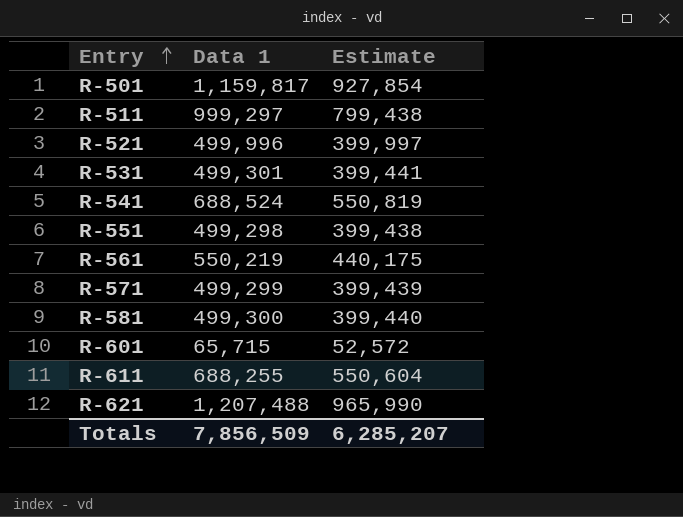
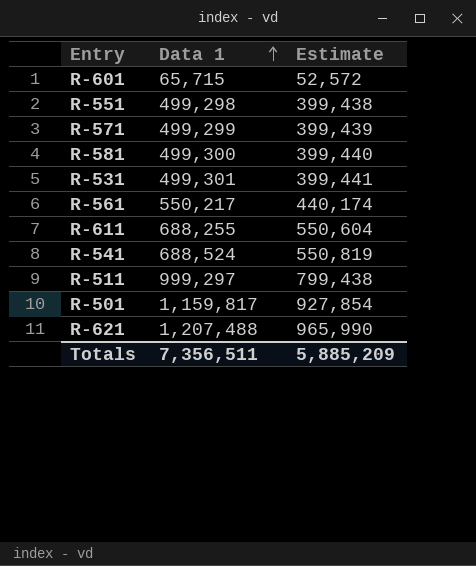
row order: Entry ascending -> Data 1 ascending
row R-521: 499,996 | 399,997 -> none
R-561 | Data 1: 550,219 -> 550,217
R-561 | Estimate: 440,175 -> 440,174
Totals | Data 1: 7,856,509 -> 7,356,511
Totals | Estimate: 6,285,207 -> 5,885,209

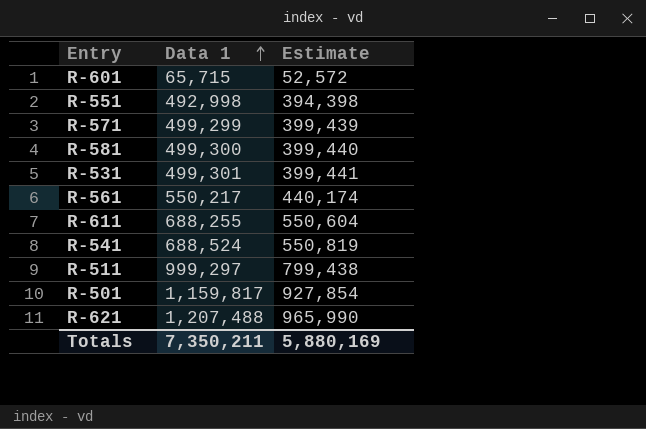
R-551 | Data 1: 499,298 -> 492,998
R-551 | Estimate: 399,438 -> 394,398
Totals | Data 1: 7,356,511 -> 7,350,211
Totals | Estimate: 5,885,209 -> 5,880,169

